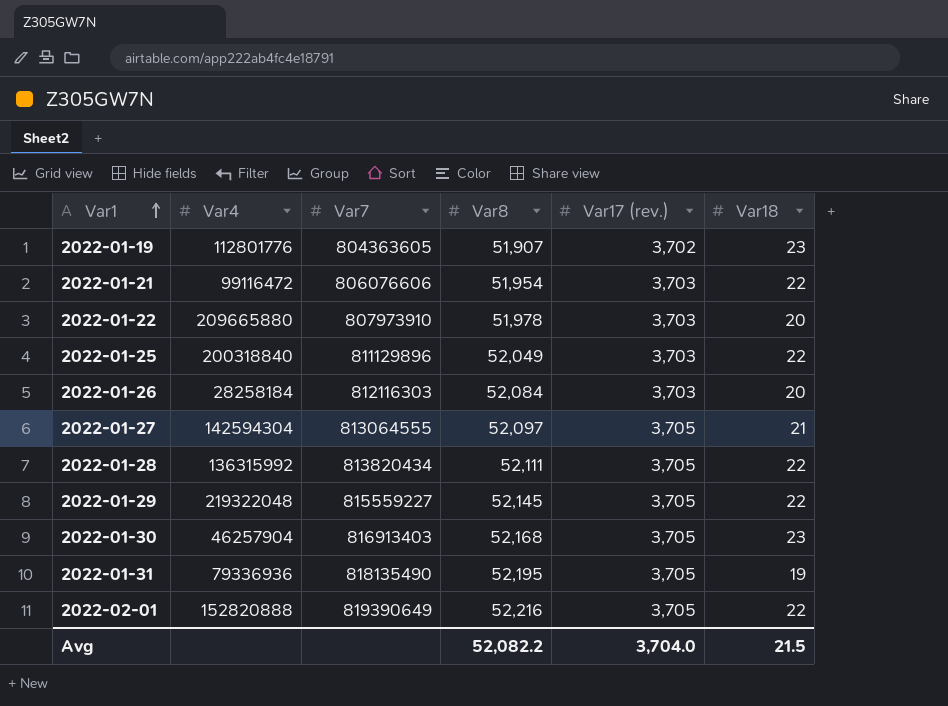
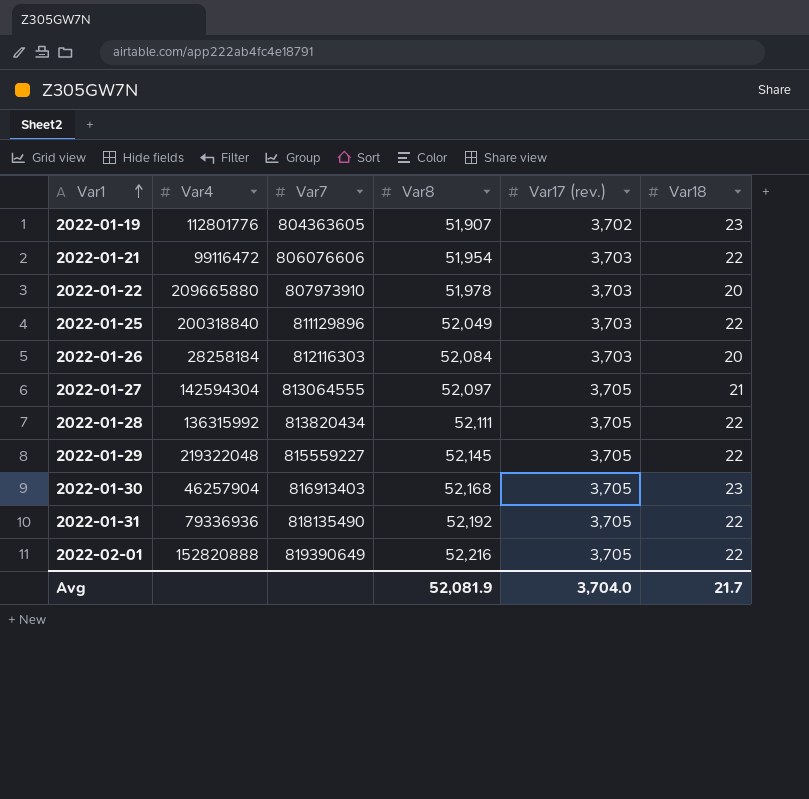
2022-01-31 | Var8: 52,195 -> 52,192
2022-01-31 | Var18: 19 -> 22
Avg | Var8: 52,082.2 -> 52,081.9
Avg | Var18: 21.5 -> 21.7

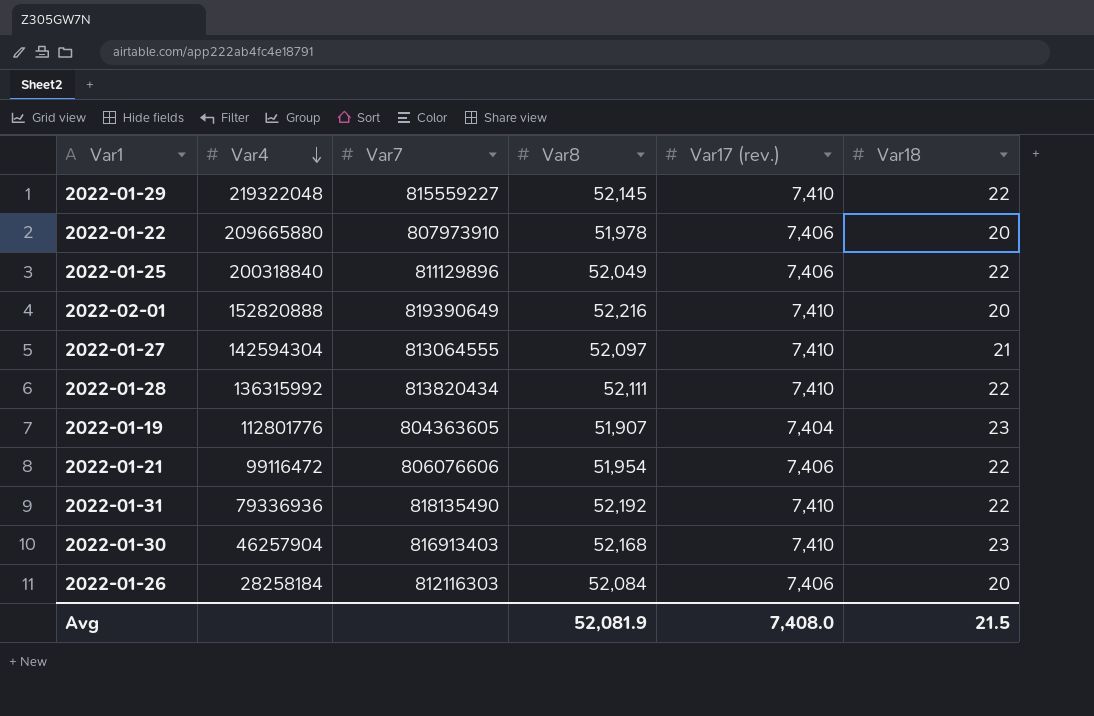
row order: Var1 ascending -> Var4 descending
2022-01-29 | Var17 (rev.): 3,705 -> 7,410
2022-01-22 | Var17 (rev.): 3,703 -> 7,406
2022-01-25 | Var17 (rev.): 3,703 -> 7,406
2022-02-01 | Var17 (rev.): 3,705 -> 7,410
2022-02-01 | Var18: 22 -> 20
2022-01-27 | Var17 (rev.): 3,705 -> 7,410
2022-01-28 | Var17 (rev.): 3,705 -> 7,410
2022-01-19 | Var17 (rev.): 3,702 -> 7,404
2022-01-21 | Var17 (rev.): 3,703 -> 7,406
2022-01-31 | Var17 (rev.): 3,705 -> 7,410
2022-01-30 | Var17 (rev.): 3,705 -> 7,410
2022-01-26 | Var17 (rev.): 3,703 -> 7,406
Avg | Var17 (rev.): 3,704.0 -> 7,408.0
Avg | Var18: 21.7 -> 21.5

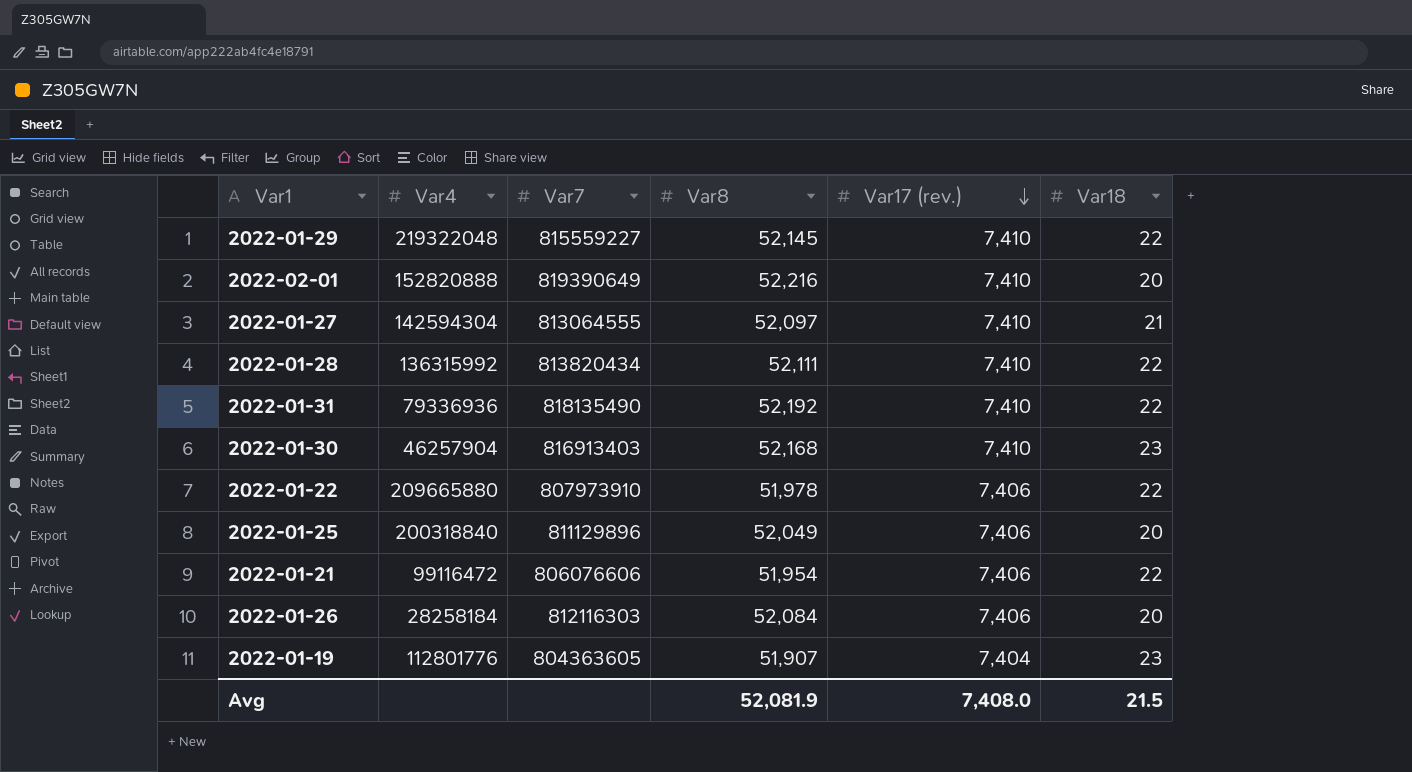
row order: Var4 descending -> Var17 (rev.) descending
2022-01-22 | Var18: 20 -> 22
2022-01-25 | Var18: 22 -> 20

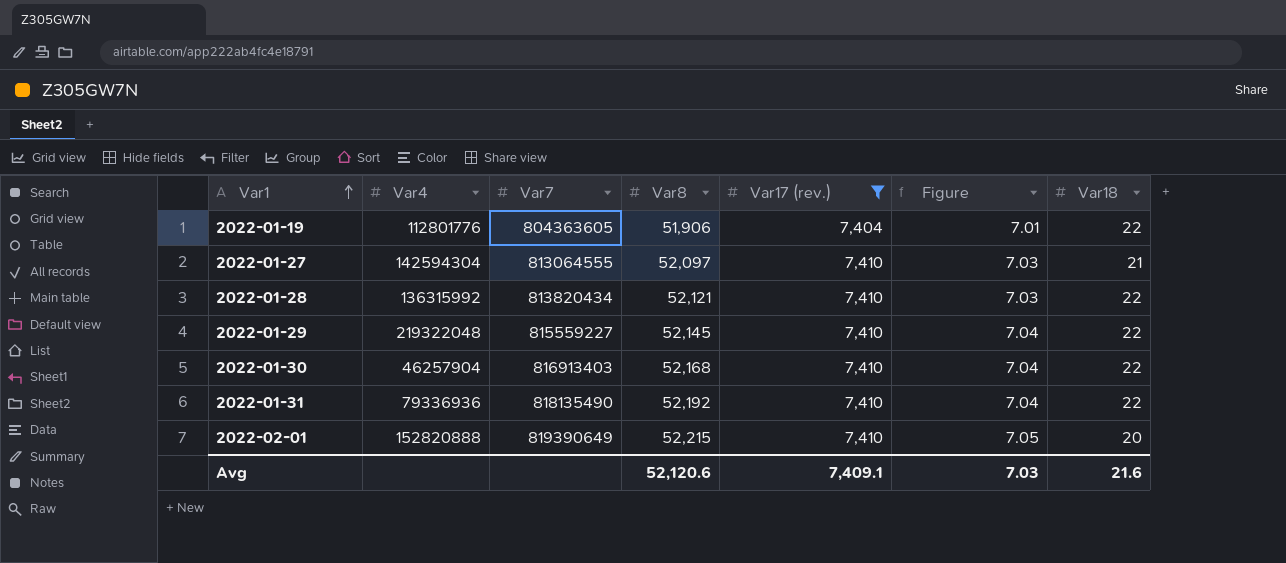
filter: none -> Var17 (rev.) != 7,406
row order: Var17 (rev.) descending -> Var1 ascending
column Figure | formula: none -> [Var8] / [Var17 (rev.)]
2022-01-19 | Var8: 51,907 -> 51,906
2022-01-19 | Var18: 23 -> 22
2022-01-28 | Var8: 52,111 -> 52,121
2022-01-30 | Var18: 23 -> 22
2022-02-01 | Var8: 52,216 -> 52,215
Avg | Var8: 52,081.9 -> 52,120.6
Avg | Var17 (rev.): 7,408.0 -> 7,409.1
Avg | Var18: 21.5 -> 21.6

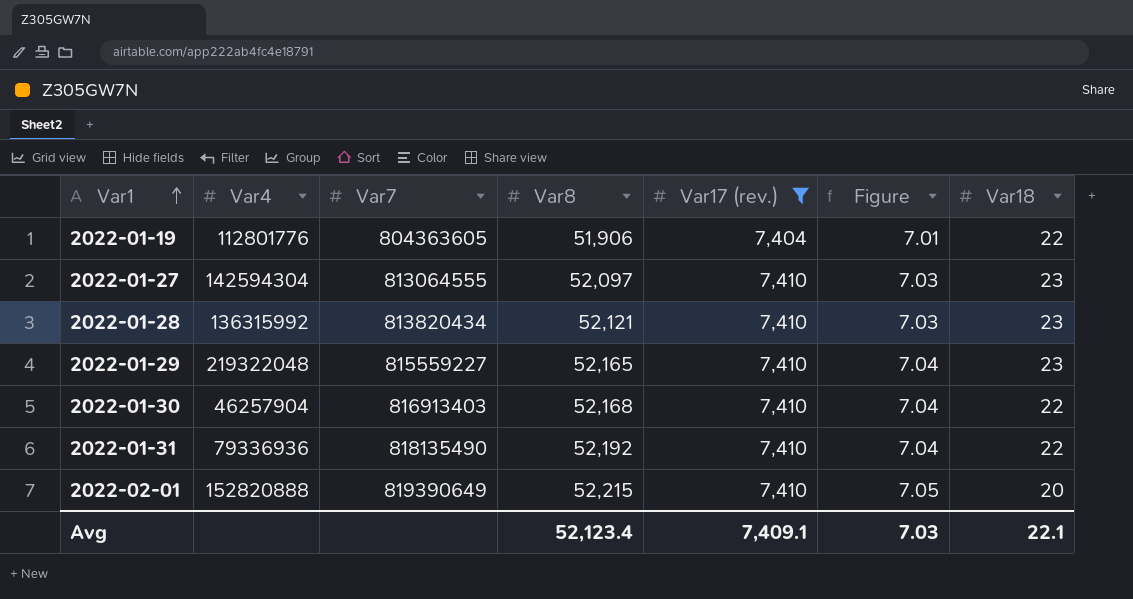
2022-01-27 | Var18: 21 -> 23
2022-01-28 | Var18: 22 -> 23
2022-01-29 | Var8: 52,145 -> 52,165
2022-01-29 | Var18: 22 -> 23
Avg | Var8: 52,120.6 -> 52,123.4
Avg | Var18: 21.6 -> 22.1

